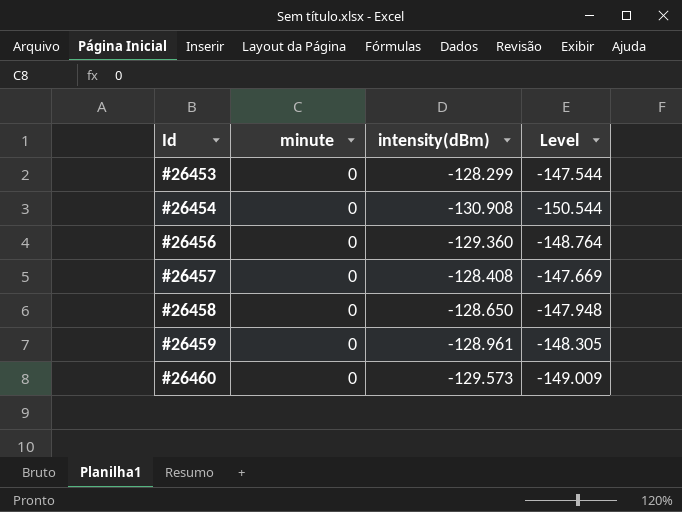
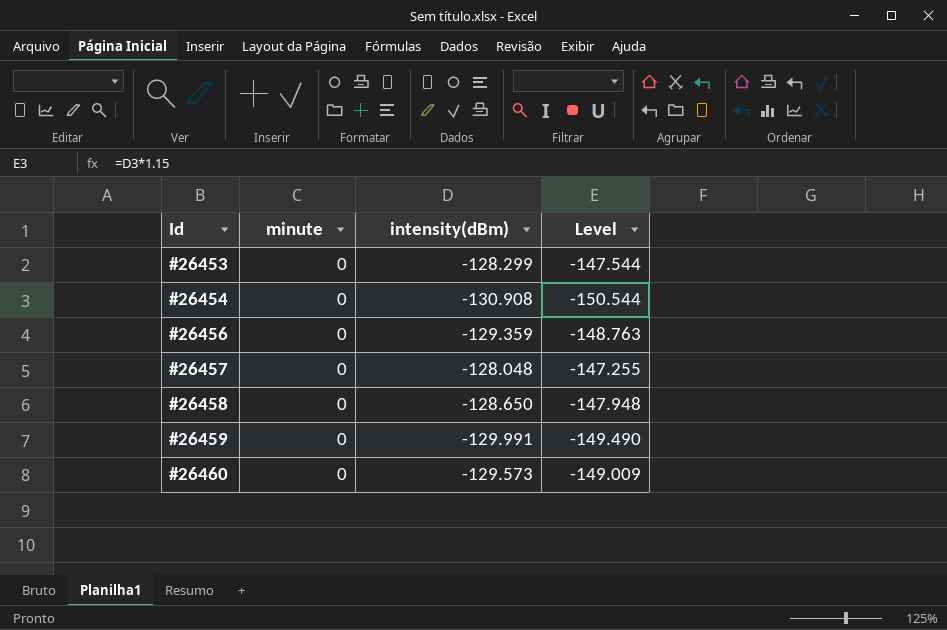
#26456 | intensity(dBm): -129.360 -> -129.359
#26456 | Level: -148.764 -> -148.763
#26457 | intensity(dBm): -128.408 -> -128.048
#26457 | Level: -147.669 -> -147.255
#26459 | intensity(dBm): -128.961 -> -129.991
#26459 | Level: -148.305 -> -149.490

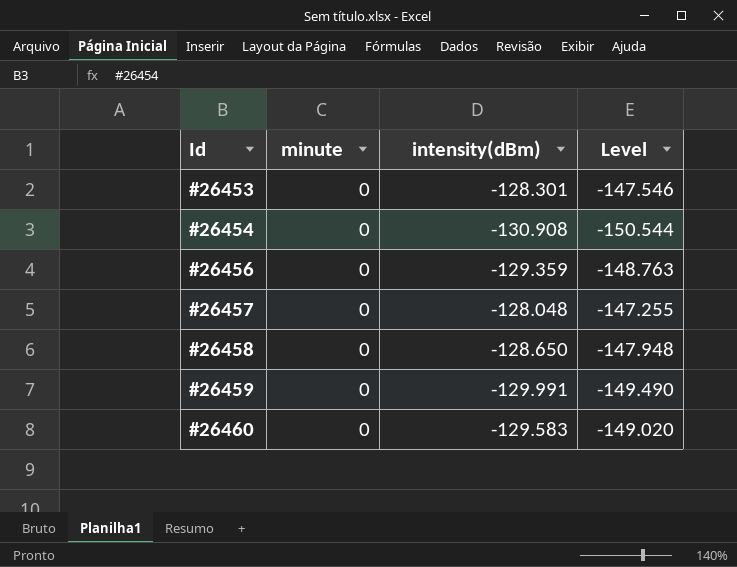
#26453 | intensity(dBm): -128.299 -> -128.301
#26453 | Level: -147.544 -> -147.546
#26460 | intensity(dBm): -129.573 -> -129.583
#26460 | Level: -149.009 -> -149.020

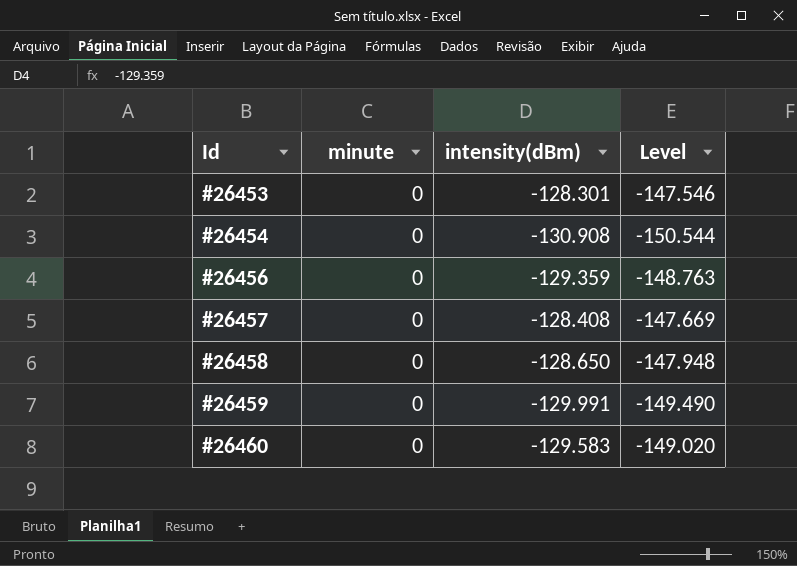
#26457 | intensity(dBm): -128.048 -> -128.408
#26457 | Level: -147.255 -> -147.669

